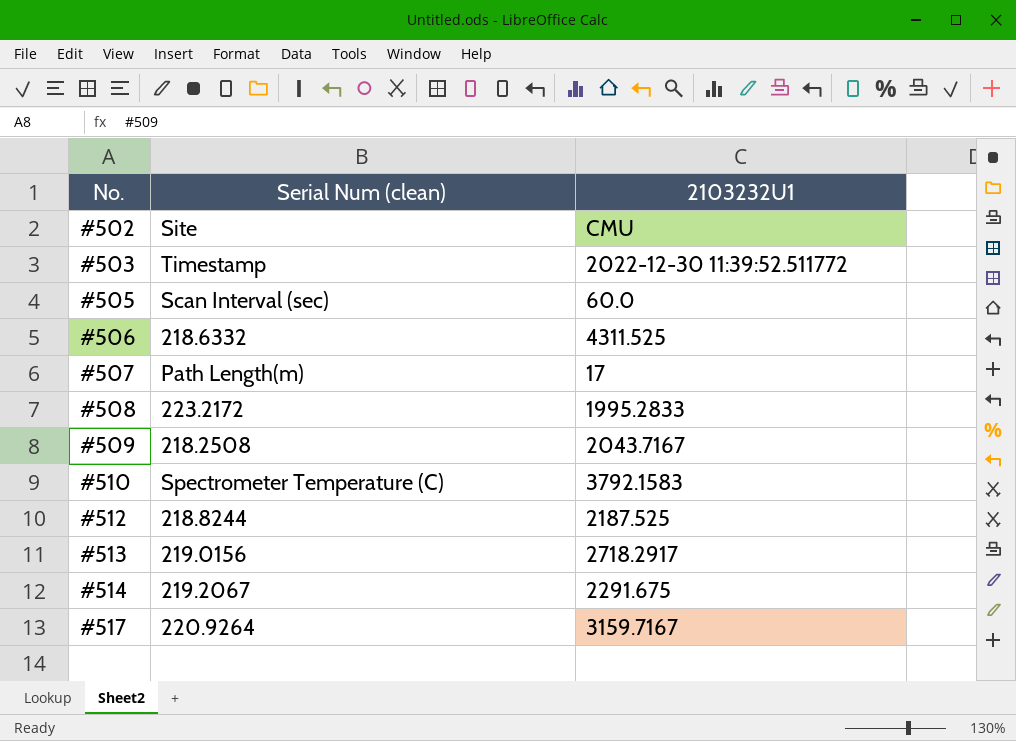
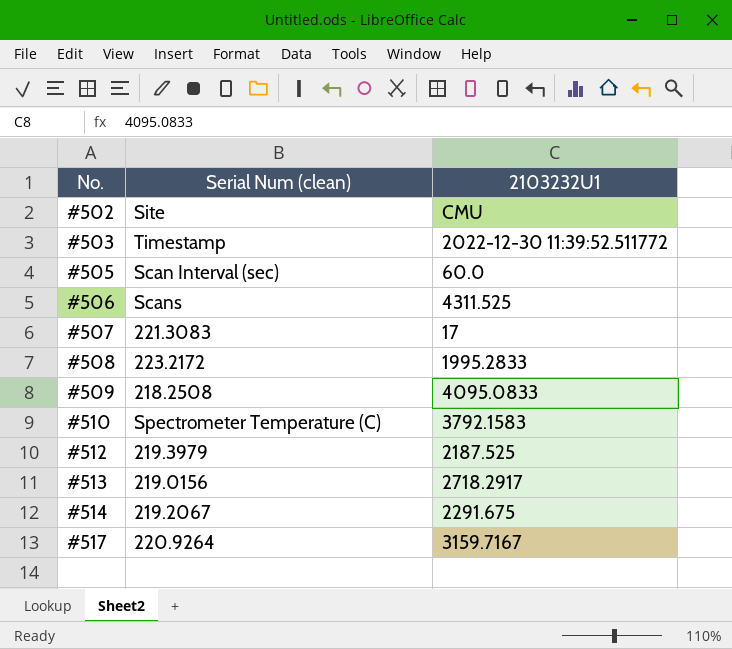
#506 | Serial Num (clean): 218.6332 -> Scans
#507 | Serial Num (clean): Path Length(m) -> 221.3083
#509 | 2103232U1: 2043.7167 -> 4095.0833
#512 | Serial Num (clean): 218.8244 -> 219.3979

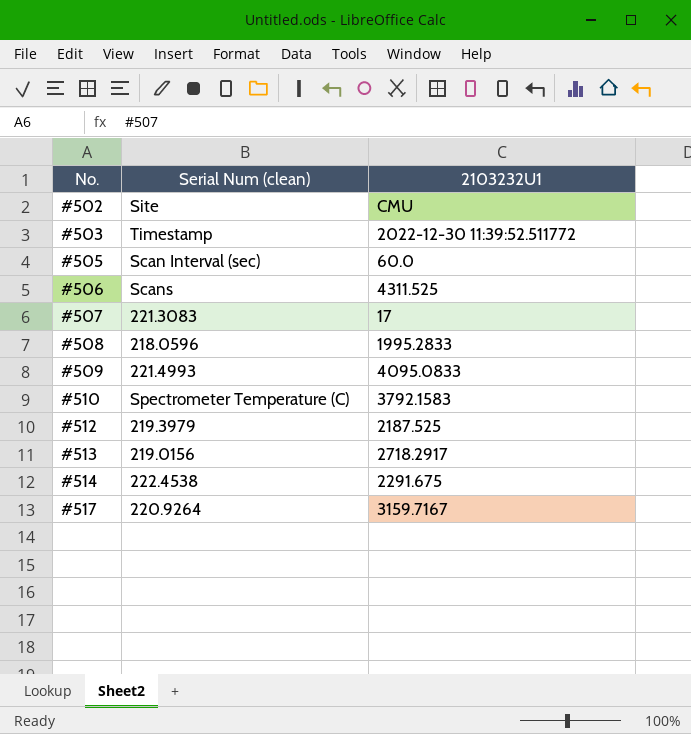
#508 | Serial Num (clean): 223.2172 -> 218.0596
#509 | Serial Num (clean): 218.2508 -> 221.4993
#514 | Serial Num (clean): 219.2067 -> 222.4538

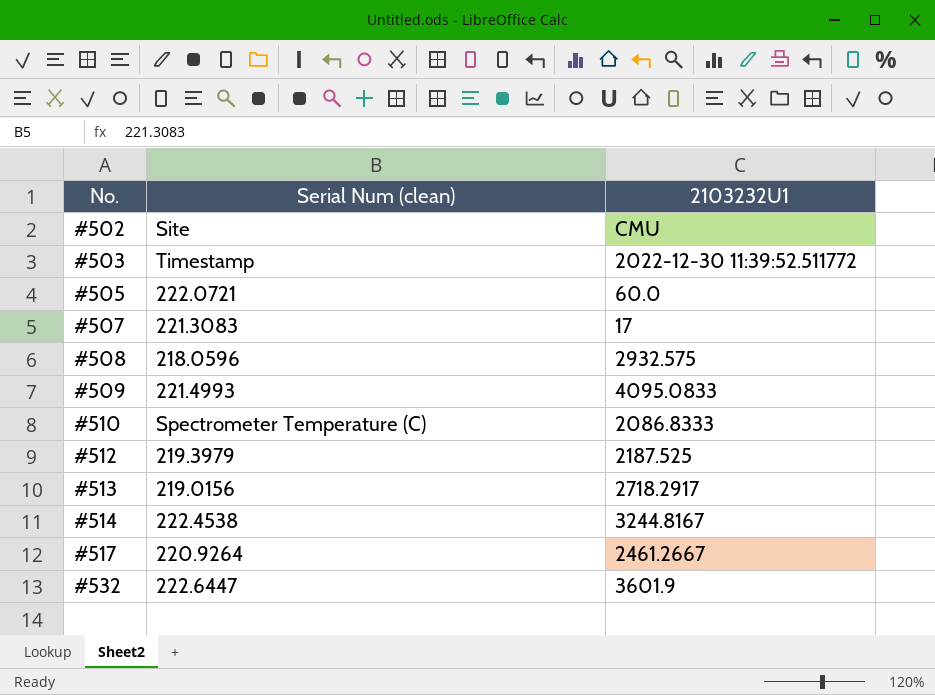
row #506: Scans | 4311.525 -> none
#505 | Serial Num (clean): Scan Interval (sec) -> 222.0721
#508 | 2103232U1: 1995.2833 -> 2932.575
#510 | 2103232U1: 3792.1583 -> 2086.8333
#514 | 2103232U1: 2291.675 -> 3244.8167
#517 | 2103232U1: 3159.7167 -> 2461.2667
row #532: none -> 222.6447 | 3601.9

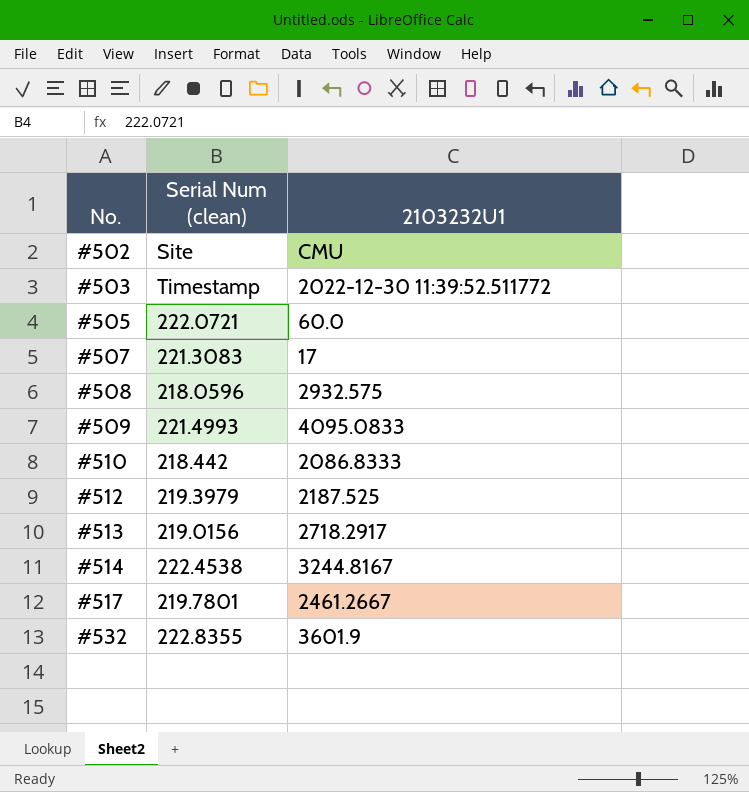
#510 | Serial Num (clean): Spectrometer Temperature (C) -> 218.442
#517 | Serial Num (clean): 220.9264 -> 219.7801
#532 | Serial Num (clean): 222.6447 -> 222.8355

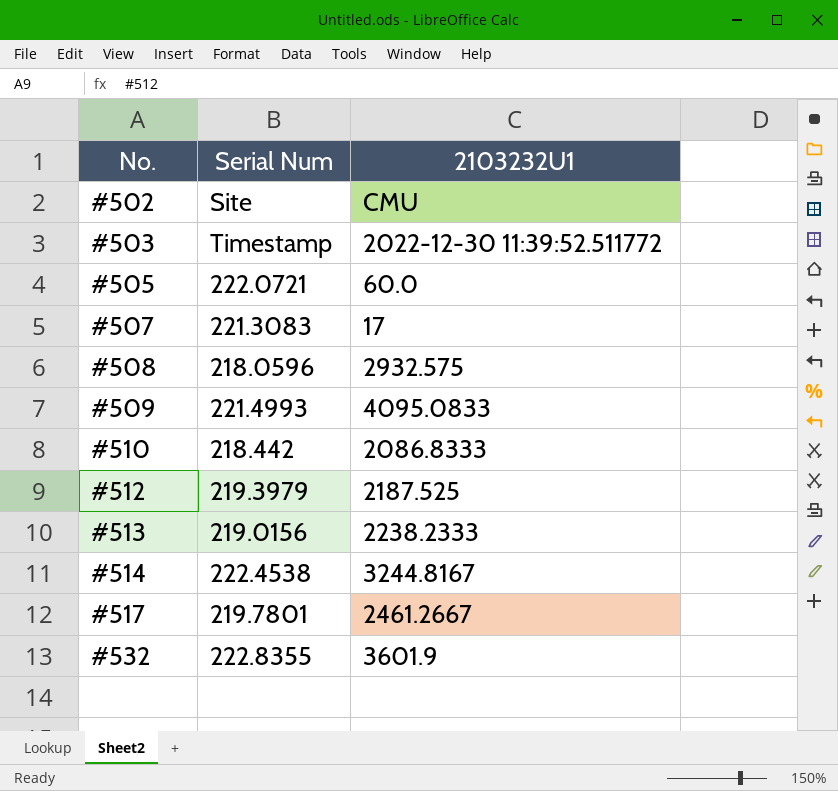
column name: Serial Num (clean) -> Serial Num
#513 | 2103232U1: 2718.2917 -> 2238.2333

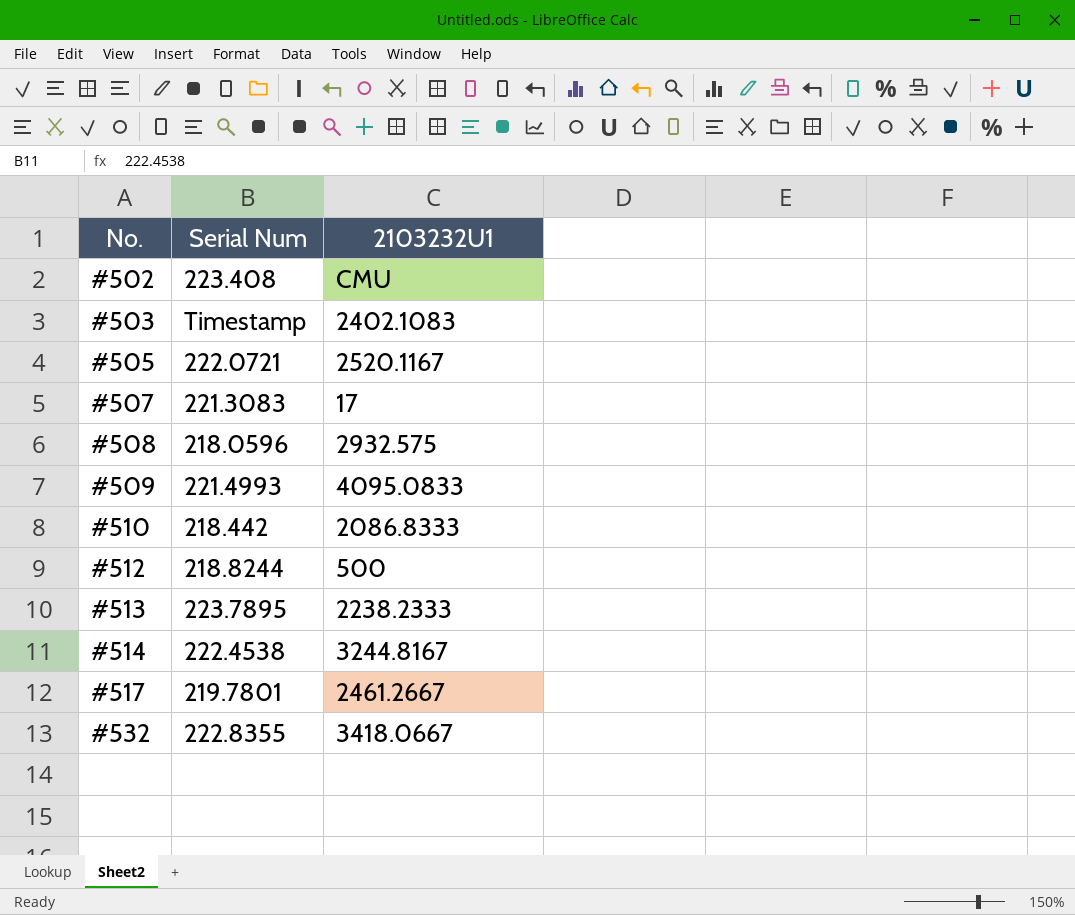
#502 | Serial Num: Site -> 223.408
#503 | 2103232U1: 2022-12-30 11:39:52.511772 -> 2402.1083
#505 | 2103232U1: 60.0 -> 2520.1167
#512 | Serial Num: 219.3979 -> 218.8244
#512 | 2103232U1: 2187.525 -> 500
#513 | Serial Num: 219.0156 -> 223.7895
#532 | 2103232U1: 3601.9 -> 3418.0667

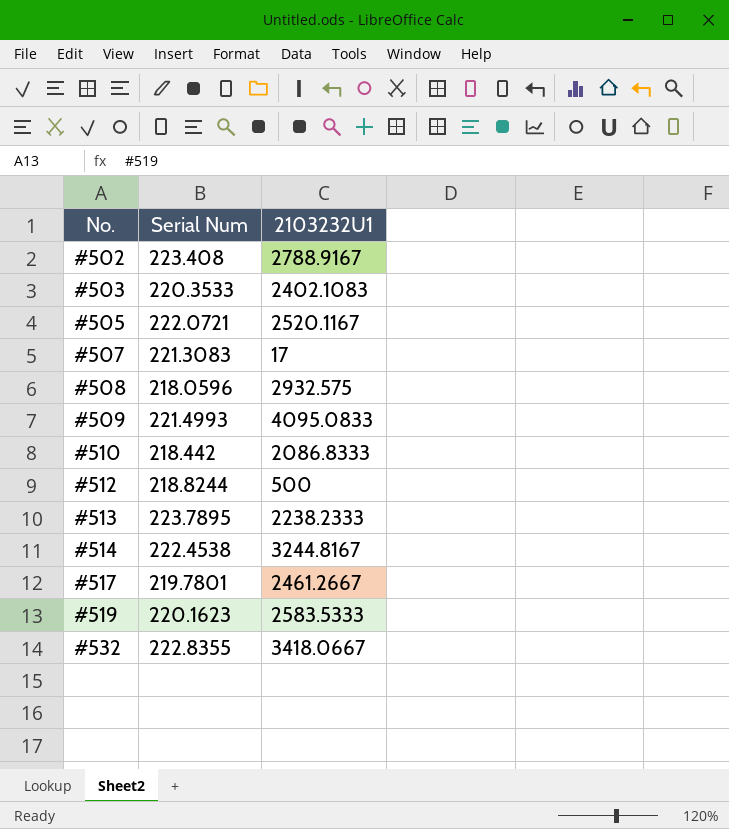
#502 | 2103232U1: CMU -> 2788.9167
#503 | Serial Num: Timestamp -> 220.3533
row #519: none -> 220.1623 | 2583.5333

